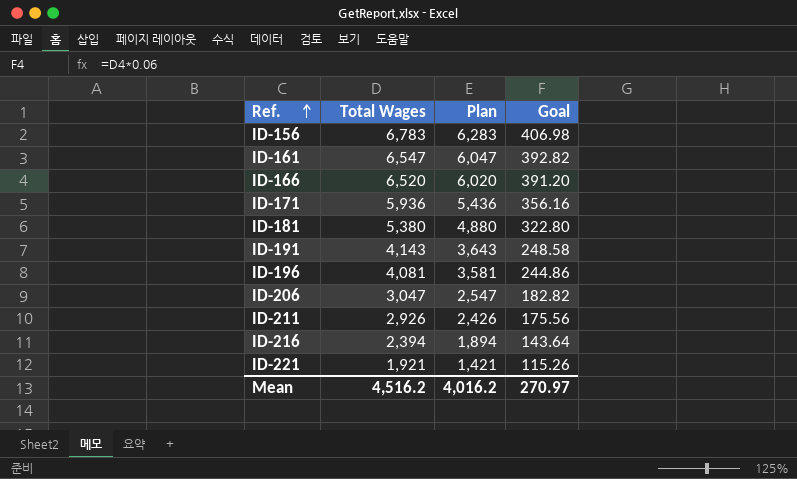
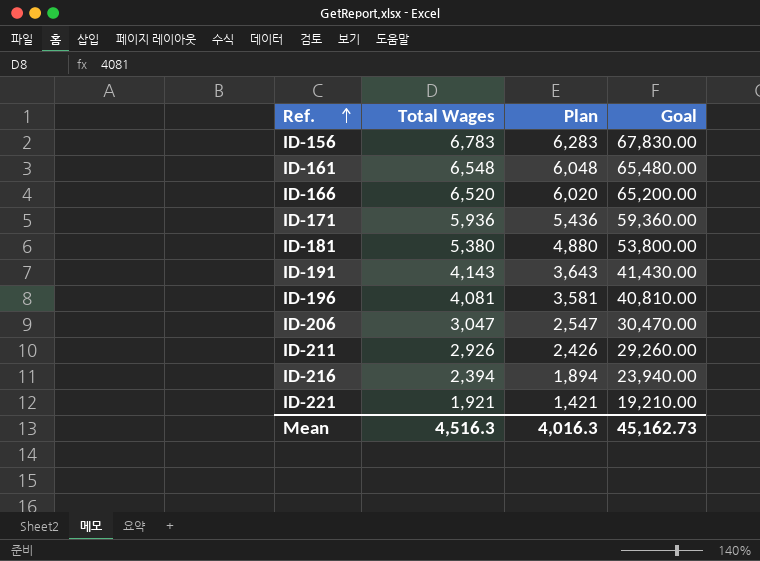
column Goal | formula: [Total Wages] * 0.06 -> [Total Wages] * 10
ID-161 | Total Wages: 6,547 -> 6,548
ID-161 | Plan: 6,047 -> 6,048
Mean | Total Wages: 4,516.2 -> 4,516.3
Mean | Plan: 4,016.2 -> 4,016.3
Mean | Goal: 270.97 -> 45,162.73

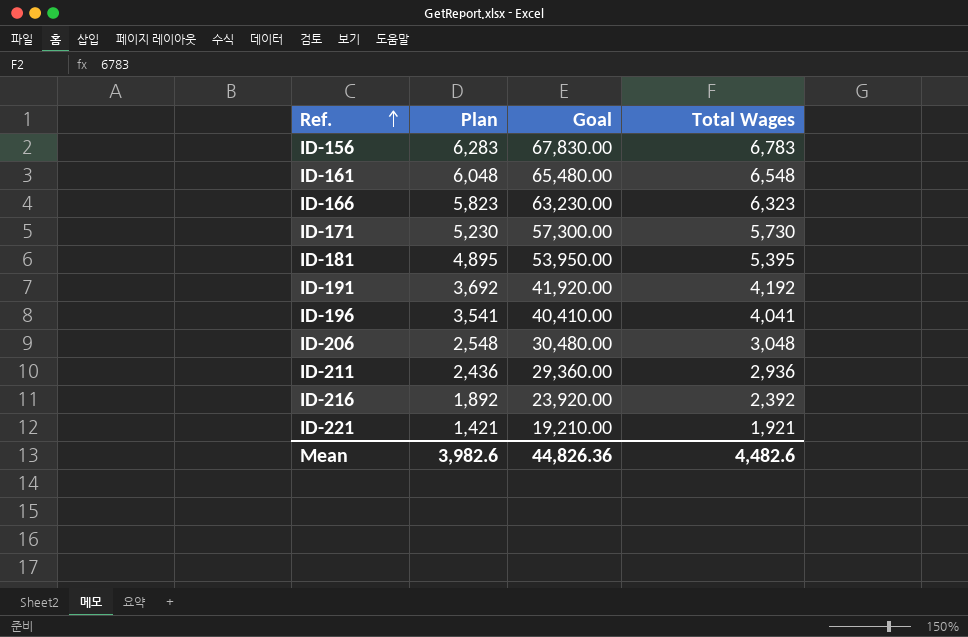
column Total Wages | position: 2 -> 4
ID-166 | Plan: 6,020 -> 5,823
ID-166 | Goal: 65,200.00 -> 63,230.00
ID-166 | Total Wages: 6,520 -> 6,323
ID-171 | Plan: 5,436 -> 5,230
ID-171 | Goal: 59,360.00 -> 57,300.00
ID-171 | Total Wages: 5,936 -> 5,730
ID-181 | Plan: 4,880 -> 4,895
ID-181 | Goal: 53,800.00 -> 53,950.00
ID-181 | Total Wages: 5,380 -> 5,395
ID-191 | Plan: 3,643 -> 3,692
ID-191 | Goal: 41,430.00 -> 41,920.00
ID-191 | Total Wages: 4,143 -> 4,192
ID-196 | Plan: 3,581 -> 3,541
ID-196 | Goal: 40,810.00 -> 40,410.00
ID-196 | Total Wages: 4,081 -> 4,041
ID-206 | Plan: 2,547 -> 2,548
ID-206 | Goal: 30,470.00 -> 30,480.00
ID-206 | Total Wages: 3,047 -> 3,048
ID-211 | Plan: 2,426 -> 2,436
ID-211 | Goal: 29,260.00 -> 29,360.00
ID-211 | Total Wages: 2,926 -> 2,936
ID-216 | Plan: 1,894 -> 1,892
ID-216 | Goal: 23,940.00 -> 23,920.00
ID-216 | Total Wages: 2,394 -> 2,392
Mean | Plan: 4,016.3 -> 3,982.6
Mean | Goal: 45,162.73 -> 44,826.36
Mean | Total Wages: 4,516.3 -> 4,482.6

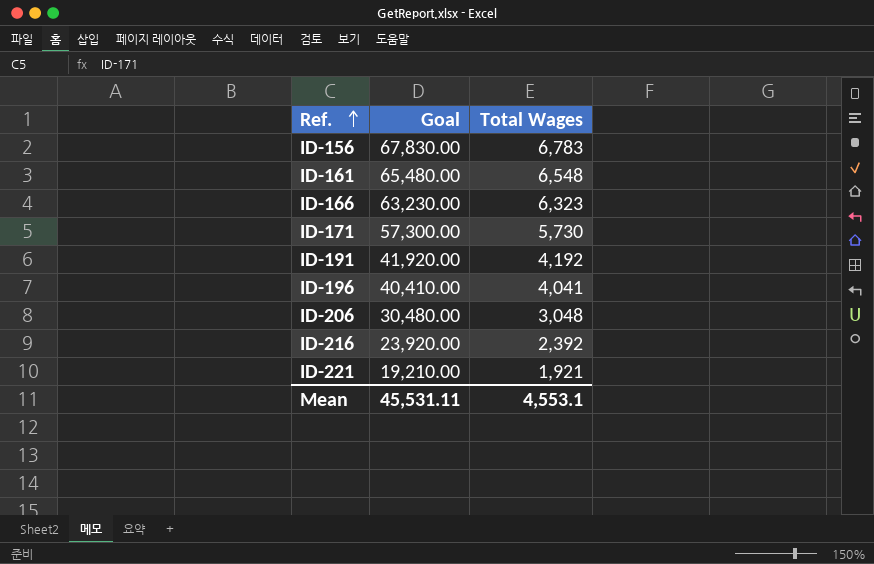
column Plan | formula: [Total Wages] - 500 -> none
row ID-181: 4,895 | 53,950.00 | 5,395 -> none
row ID-211: 2,436 | 29,360.00 | 2,936 -> none
Mean | Goal: 44,826.36 -> 45,531.11
Mean | Total Wages: 4,482.6 -> 4,553.1

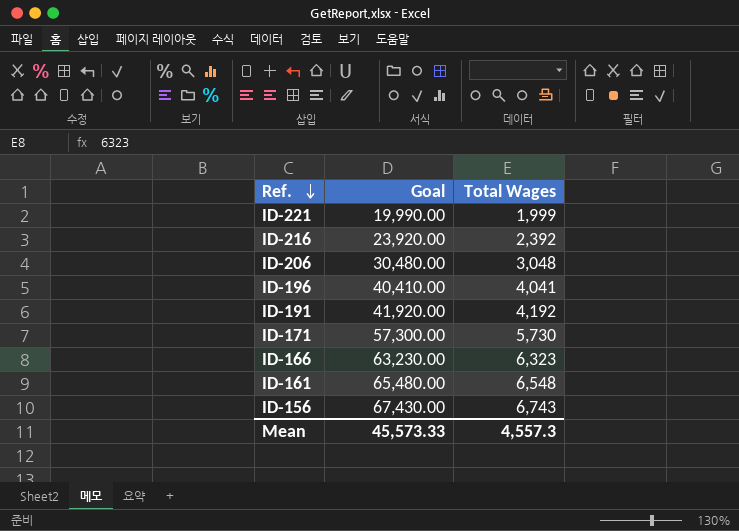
row order: Ref. ascending -> Ref. descending
ID-221 | Goal: 19,210.00 -> 19,990.00
ID-221 | Total Wages: 1,921 -> 1,999
ID-156 | Goal: 67,830.00 -> 67,430.00
ID-156 | Total Wages: 6,783 -> 6,743
Mean | Goal: 45,531.11 -> 45,573.33
Mean | Total Wages: 4,553.1 -> 4,557.3

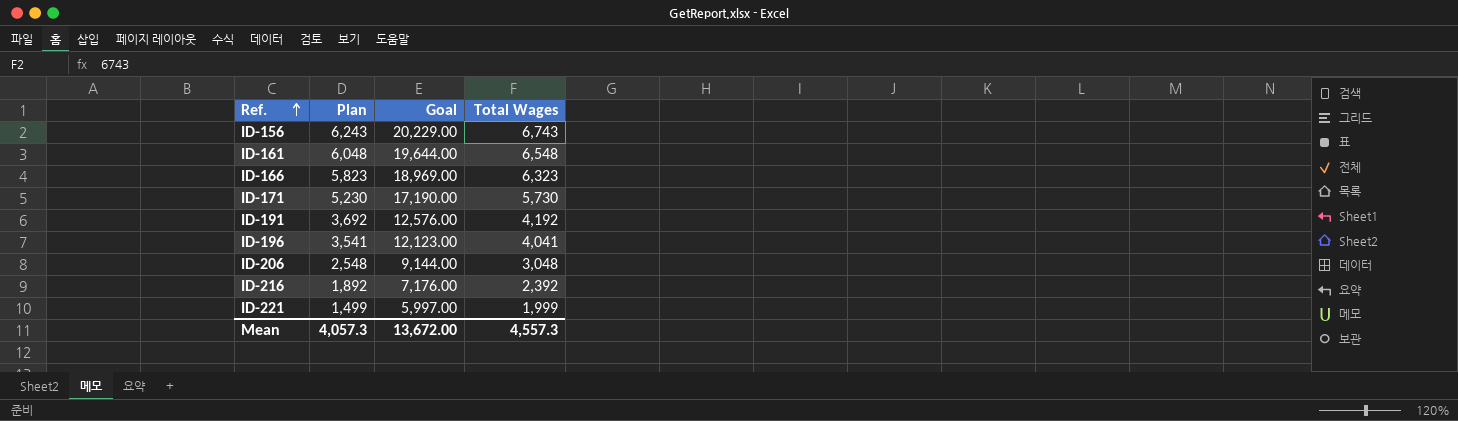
row order: Ref. descending -> Ref. ascending
column Plan | formula: none -> [Total Wages] - 500
column Goal | formula: [Total Wages] * 10 -> [Total Wages] * 3
Mean | Goal: 45,573.33 -> 13,672.00

